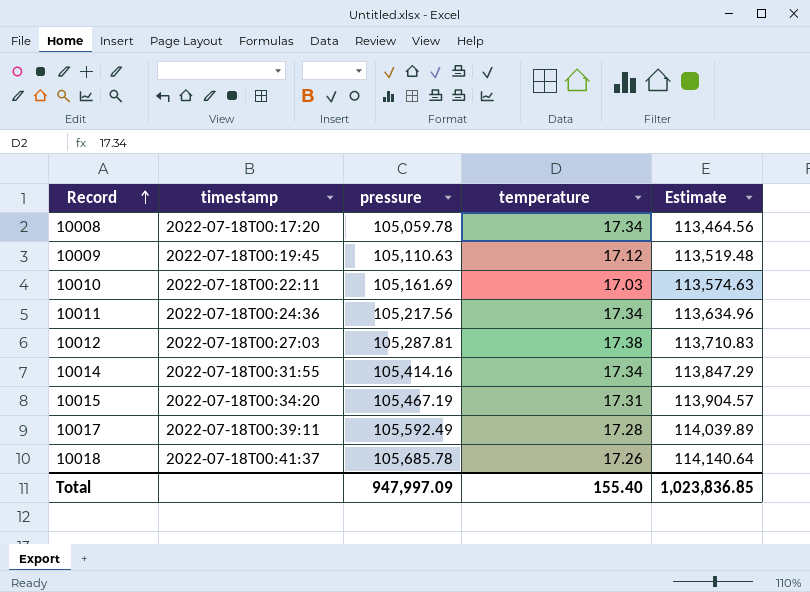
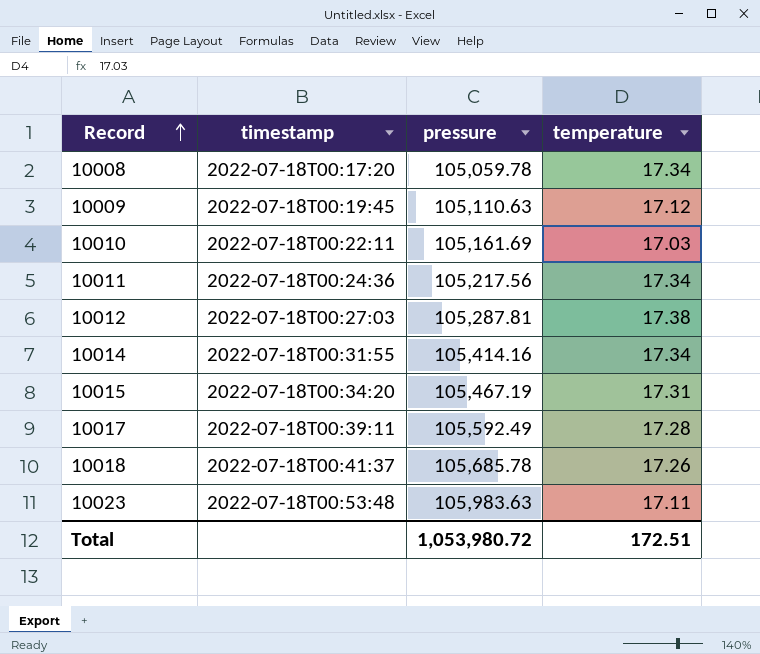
column Estimate | formula: [pressure] * 1.08 -> none
row 10023: none -> 2022-07-18T00:53:48 | 105,983.63 | 17.11
Total | pressure: 947,997.09 -> 1,053,980.72
Total | temperature: 155.40 -> 172.51

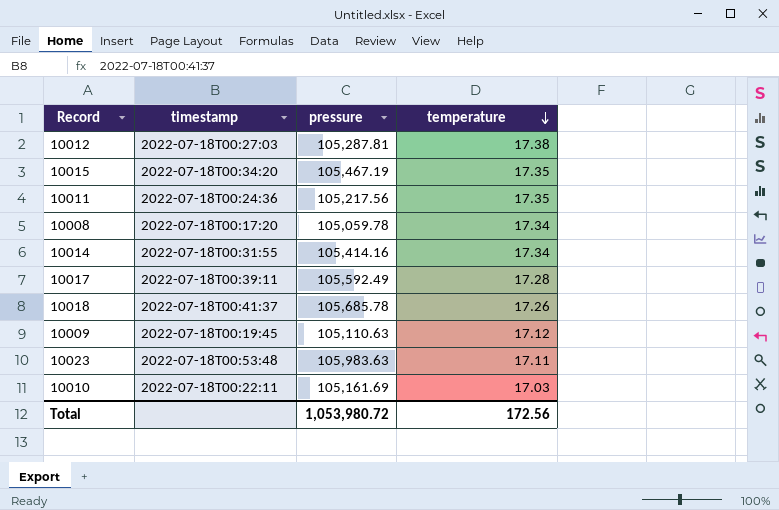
row order: Record ascending -> temperature descending
10015 | temperature: 17.31 -> 17.35
10011 | temperature: 17.34 -> 17.35
Total | temperature: 172.51 -> 172.56

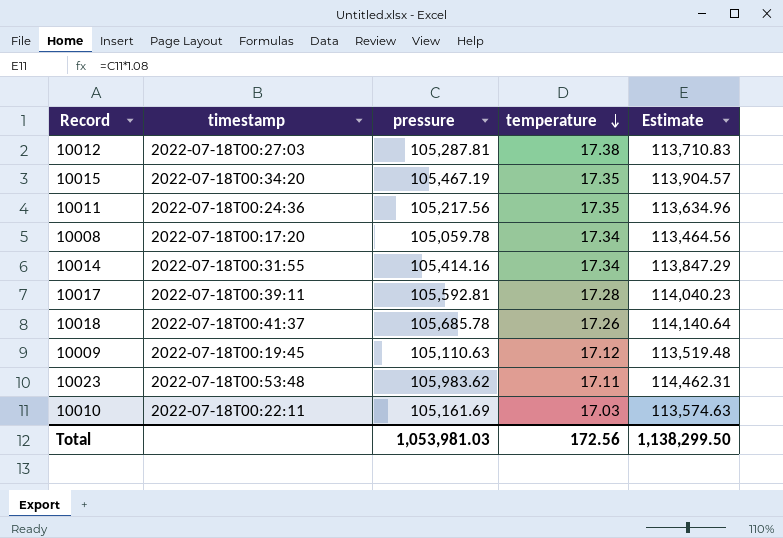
column Estimate | formula: none -> [pressure] * 1.08
10017 | pressure: 105,592.49 -> 105,592.81
10023 | pressure: 105,983.63 -> 105,983.62
Total | pressure: 1,053,980.72 -> 1,053,981.03

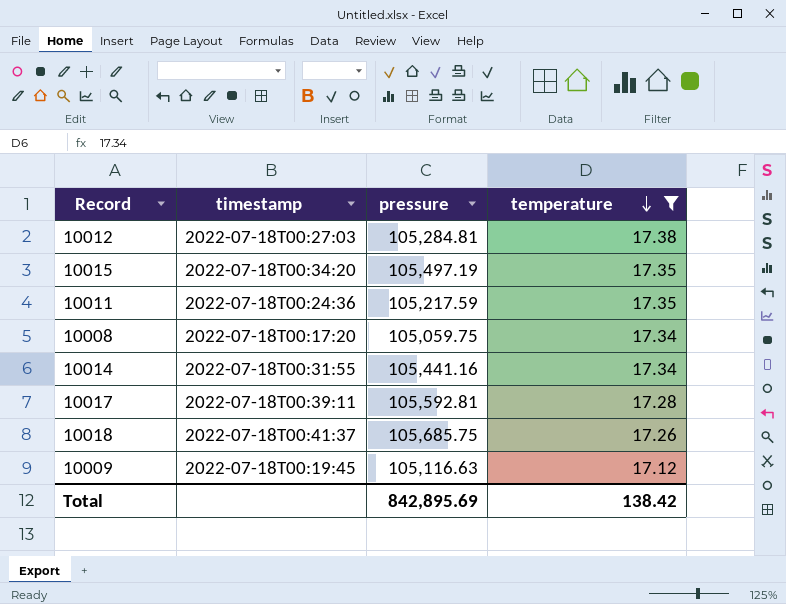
filter: none -> temperature >= 17.12
column Estimate | formula: [pressure] * 1.08 -> none
10012 | pressure: 105,287.81 -> 105,284.81
10015 | pressure: 105,467.19 -> 105,497.19
10011 | pressure: 105,217.56 -> 105,217.59
10008 | pressure: 105,059.78 -> 105,059.75
10014 | pressure: 105,414.16 -> 105,441.16
10018 | pressure: 105,685.78 -> 105,685.75
10009 | pressure: 105,110.63 -> 105,116.63
Total | pressure: 1,053,981.03 -> 842,895.69
Total | temperature: 172.56 -> 138.42

